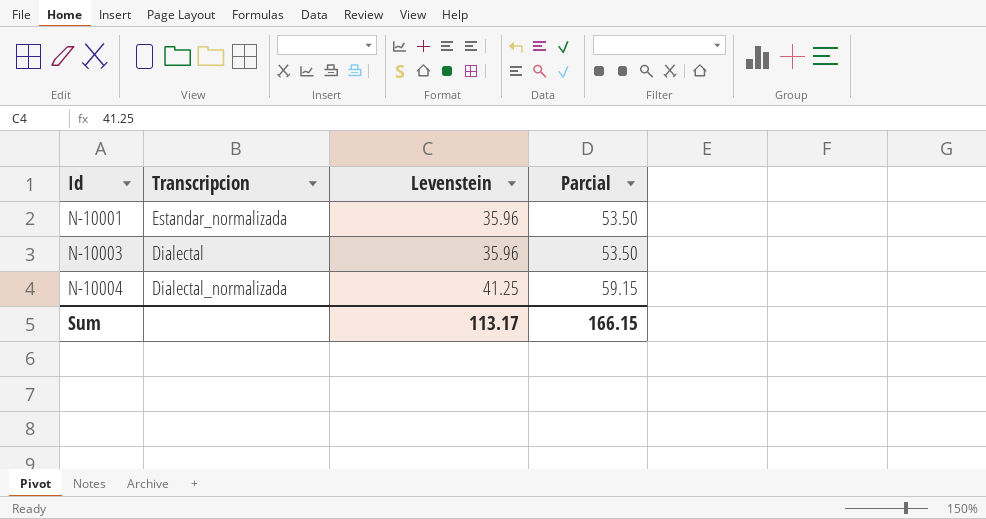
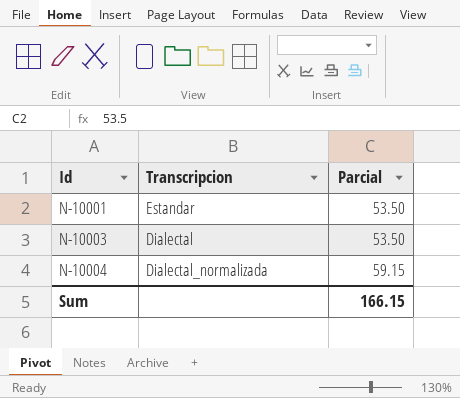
column Levenstein | position: 3 -> none
N-10001 | Transcripcion: Estandar_normalizada -> Estandar

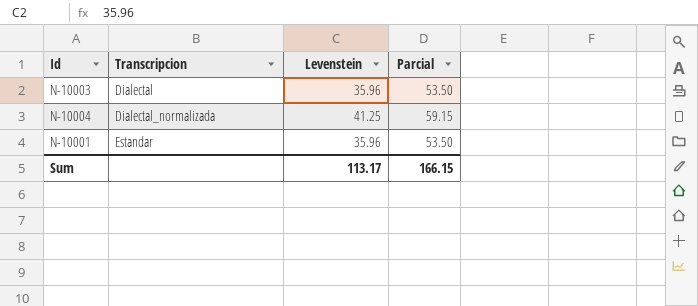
row order: Id ascending -> Transcripcion ascending
column Levenstein | position: none -> 3

